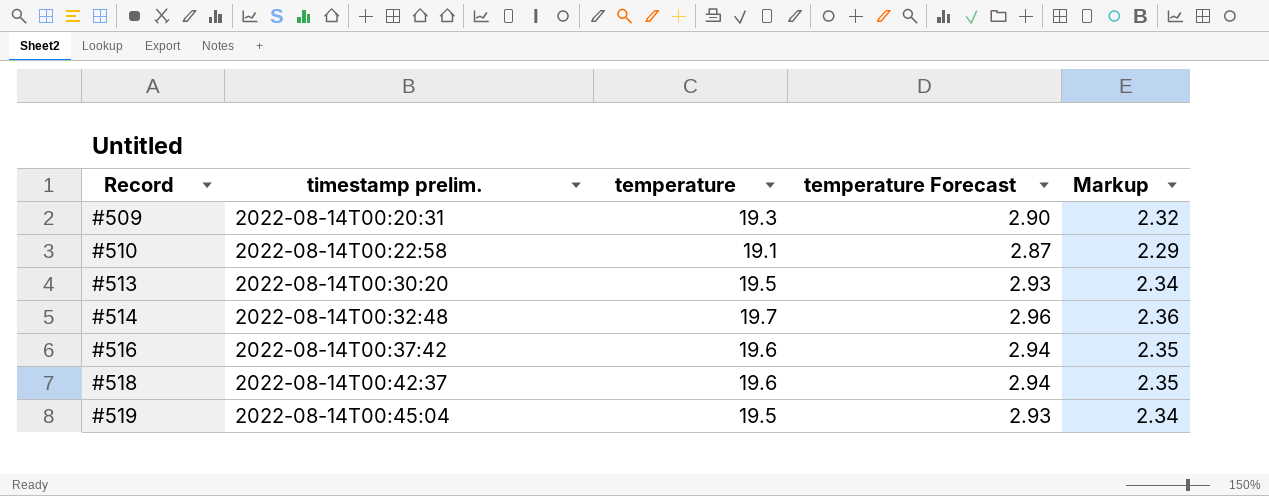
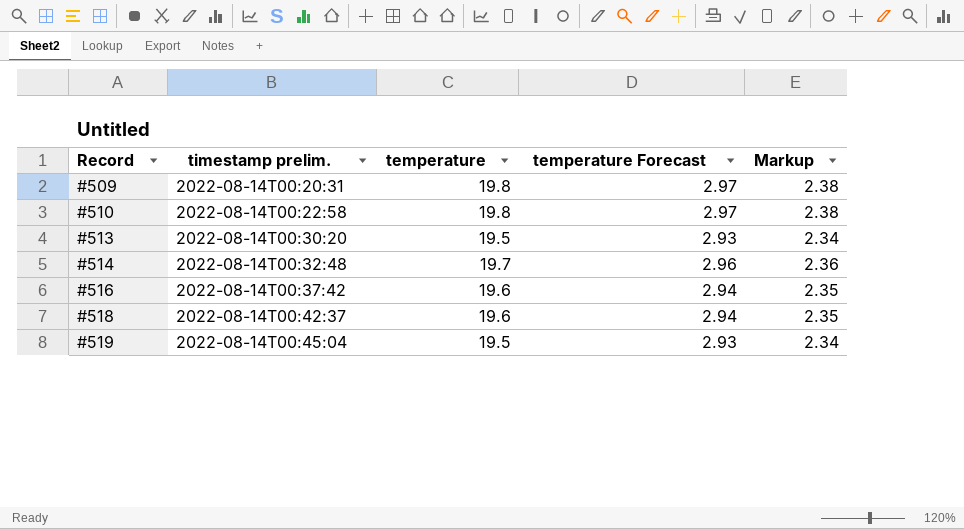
#509 | temperature: 19.3 -> 19.8
#509 | temperature Forecast: 2.90 -> 2.97
#509 | Markup: 2.32 -> 2.38
#510 | temperature: 19.1 -> 19.8
#510 | temperature Forecast: 2.87 -> 2.97
#510 | Markup: 2.29 -> 2.38

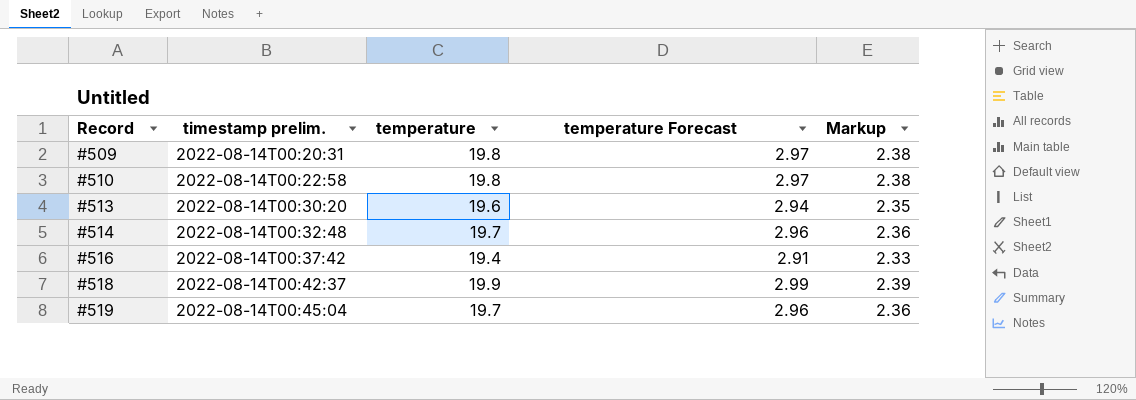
#513 | temperature: 19.5 -> 19.6
#513 | temperature Forecast: 2.93 -> 2.94
#513 | Markup: 2.34 -> 2.35
#516 | temperature: 19.6 -> 19.4
#516 | temperature Forecast: 2.94 -> 2.91
#516 | Markup: 2.35 -> 2.33
#518 | temperature: 19.6 -> 19.9
#518 | temperature Forecast: 2.94 -> 2.99
#518 | Markup: 2.35 -> 2.39
#519 | temperature: 19.5 -> 19.7
#519 | temperature Forecast: 2.93 -> 2.96
#519 | Markup: 2.34 -> 2.36

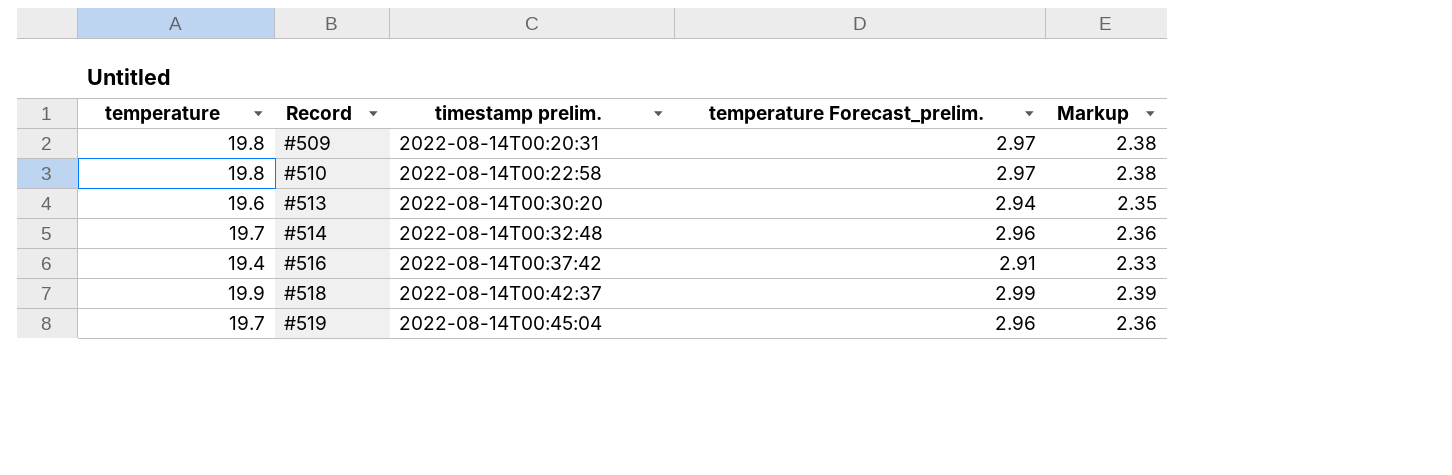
column temperature | position: 3 -> 1
column name: temperature Forecast -> temperature Forecast_prelim.

